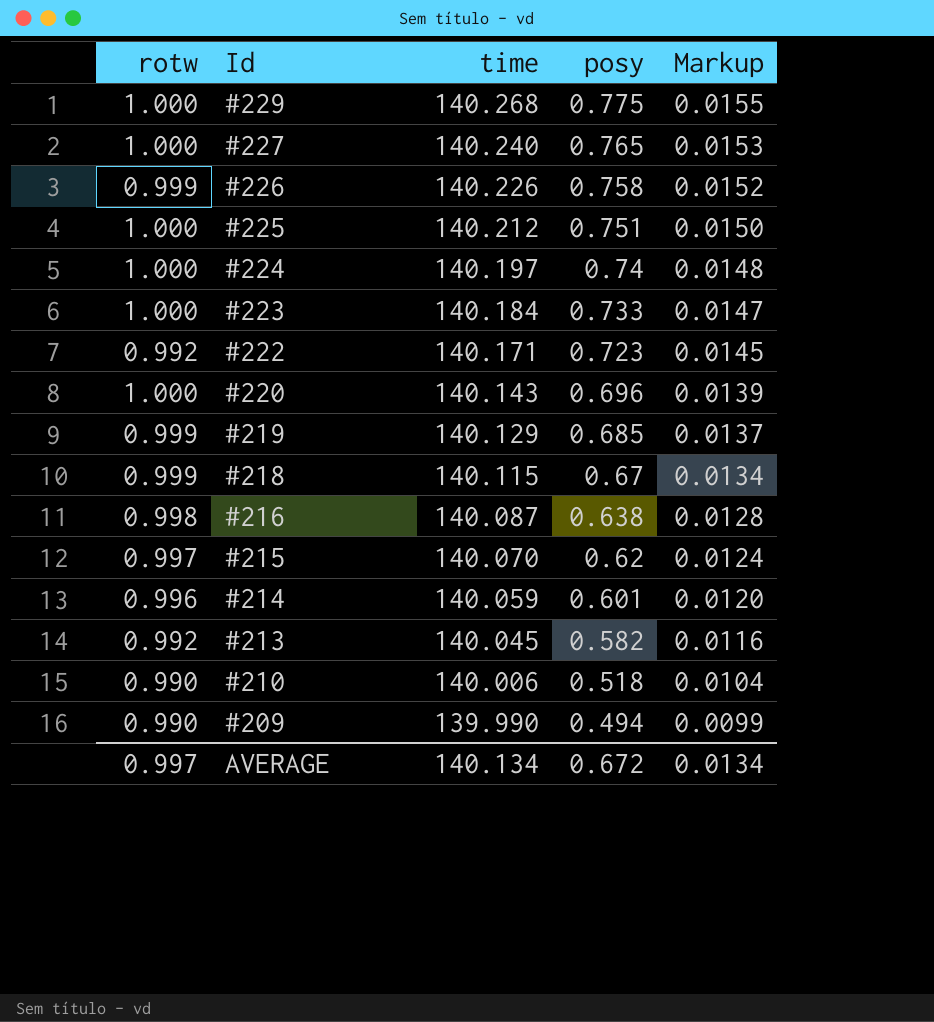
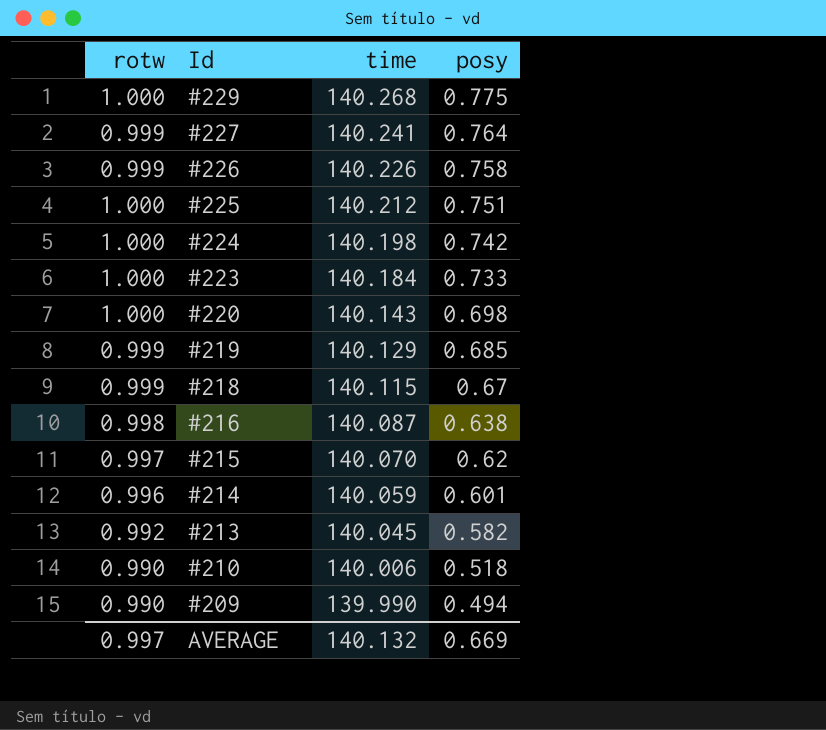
column Markup | formula: [posy] * 0.02 -> none
row #222: 0.992 | 140.171 | 0.723 | 0.0145 -> none
#227 | rotw: 1.000 -> 0.999
#227 | time: 140.240 -> 140.241
#227 | posy: 0.765 -> 0.764
#224 | time: 140.197 -> 140.198
#224 | posy: 0.74 -> 0.742
#220 | posy: 0.696 -> 0.698
AVERAGE | time: 140.134 -> 140.132
AVERAGE | posy: 0.672 -> 0.669

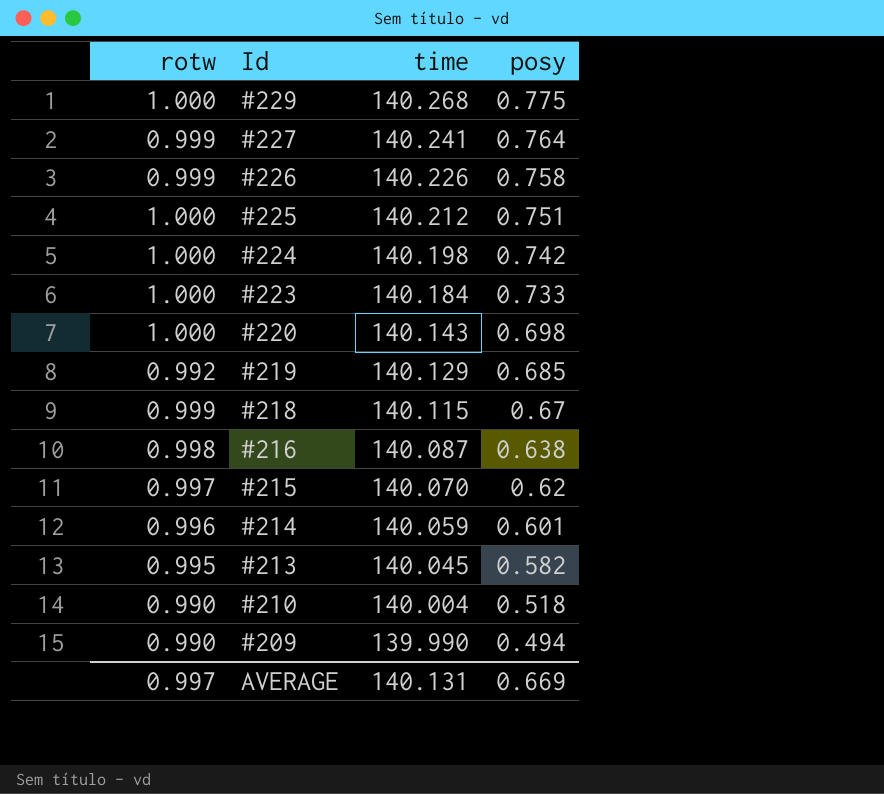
#219 | rotw: 0.999 -> 0.992
#213 | rotw: 0.992 -> 0.995
#210 | time: 140.006 -> 140.004
AVERAGE | time: 140.132 -> 140.131

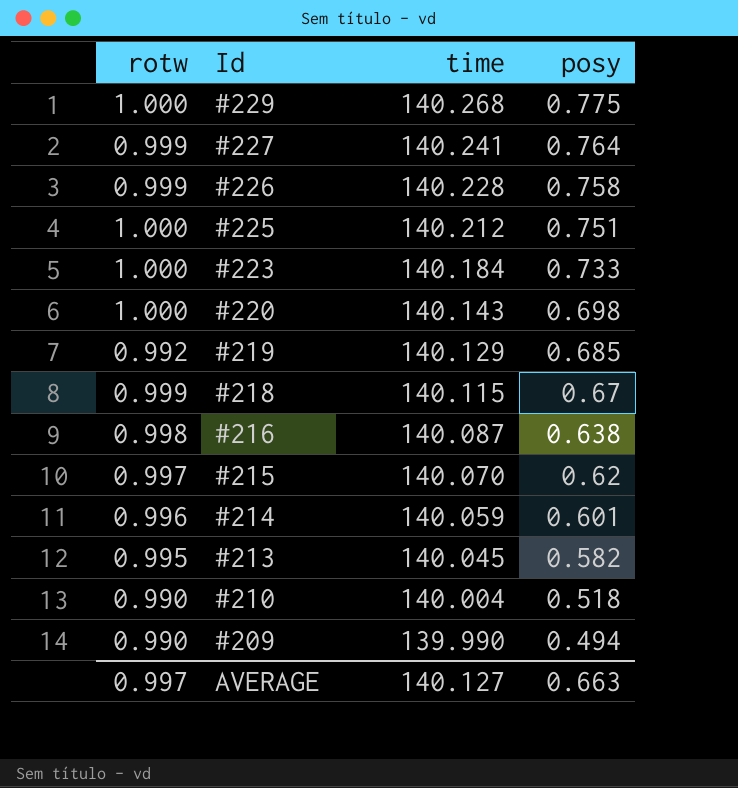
row #224: 1.000 | 140.198 | 0.742 -> none
#226 | time: 140.226 -> 140.228
AVERAGE | time: 140.131 -> 140.127
AVERAGE | posy: 0.669 -> 0.663

